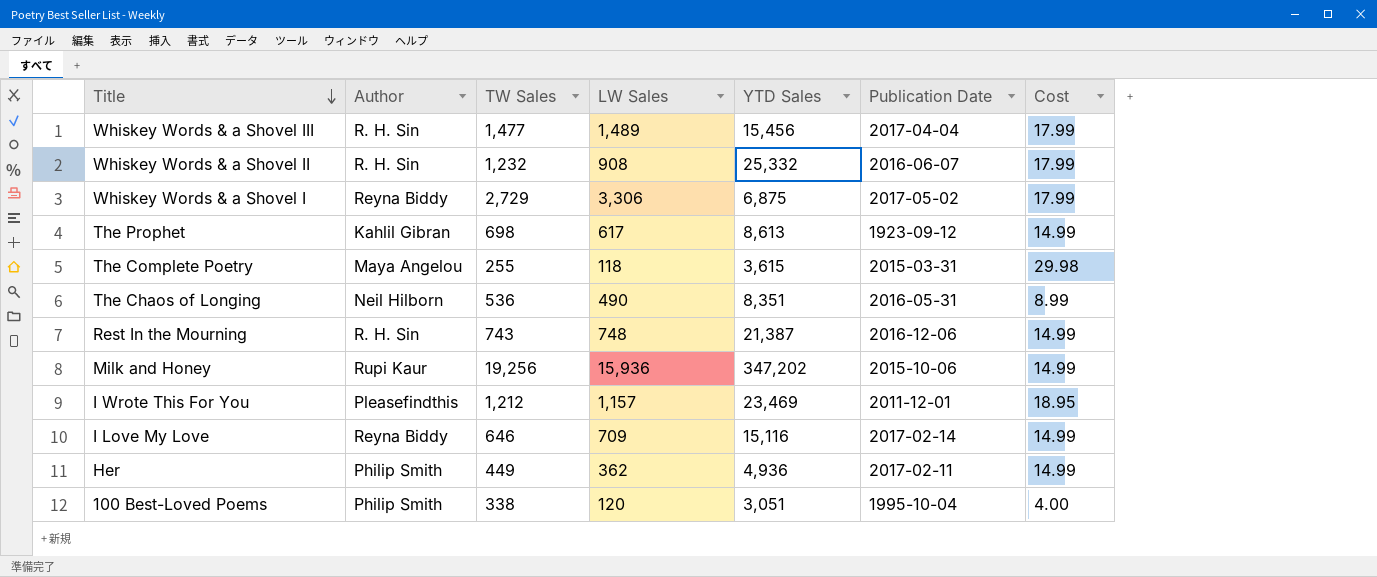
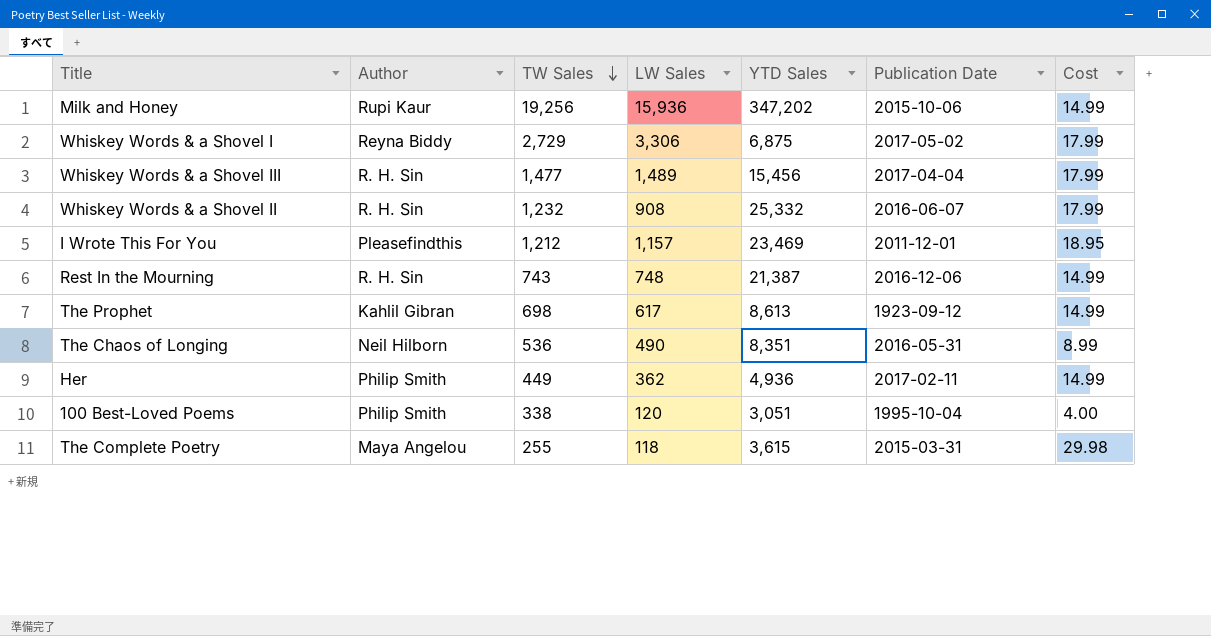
row order: Title descending -> TW Sales descending
row I Love My Love: Reyna Biddy | 646 | 709 | 15,116 | 2017-02-14 | 14.99 -> none

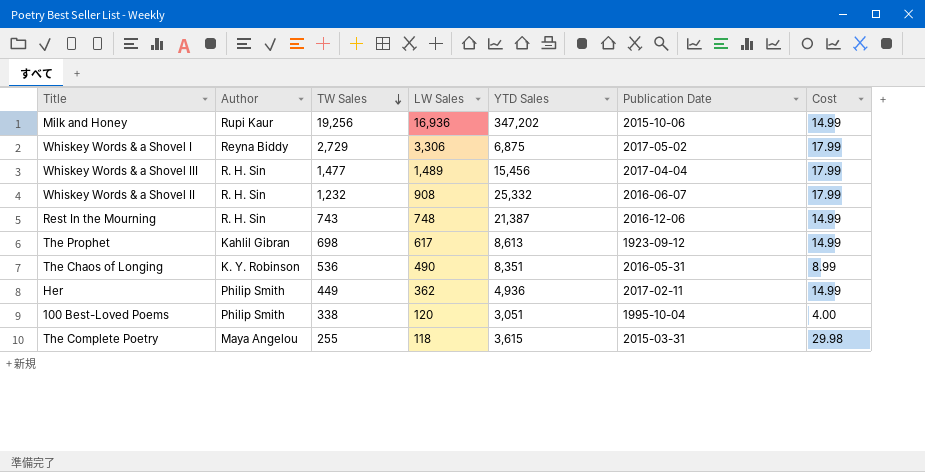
row I Wrote This For You: Pleasefindthis | 1,212 | 1,157 | 23,469 | 2011-12-01 | 18.95 -> none
Milk and Honey | LW Sales: 15,936 -> 16,936
The Chaos of Longing | Author: Neil Hilborn -> K. Y. Robinson

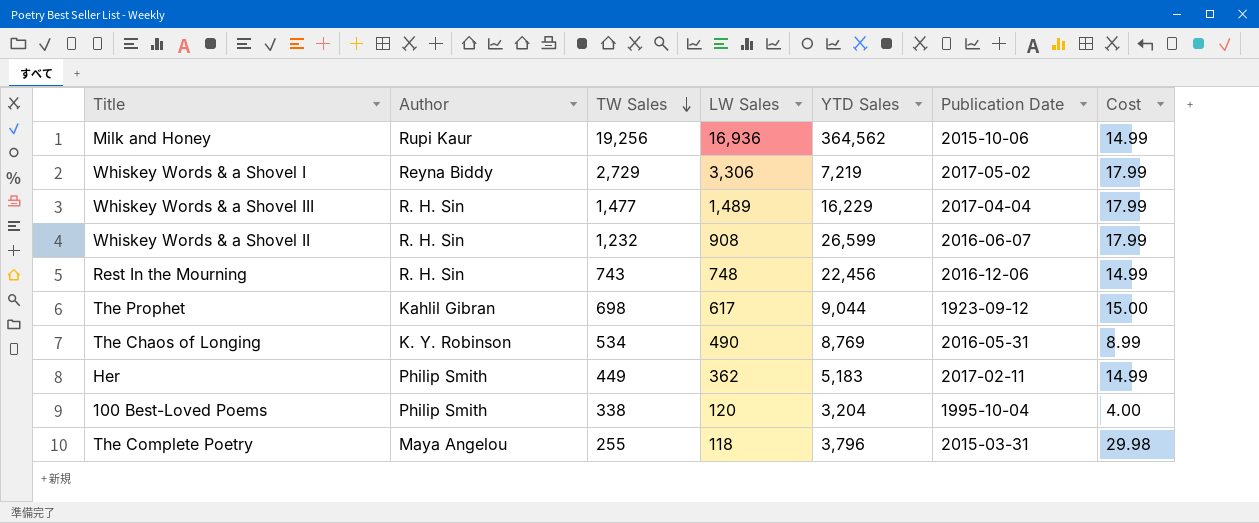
Milk and Honey | YTD Sales: 347,202 -> 364,562
Whiskey Words & a Shovel I | YTD Sales: 6,875 -> 7,219
Whiskey Words & a Shovel III | YTD Sales: 15,456 -> 16,229
Whiskey Words & a Shovel II | YTD Sales: 25,332 -> 26,599
Rest In the Mourning | YTD Sales: 21,387 -> 22,456
The Prophet | YTD Sales: 8,613 -> 9,044
The Prophet | Cost: 14.99 -> 15.00
The Chaos of Longing | TW Sales: 536 -> 534
The Chaos of Longing | YTD Sales: 8,351 -> 8,769
Her | YTD Sales: 4,936 -> 5,183
100 Best-Loved Poems | YTD Sales: 3,051 -> 3,204
The Complete Poetry | YTD Sales: 3,615 -> 3,796

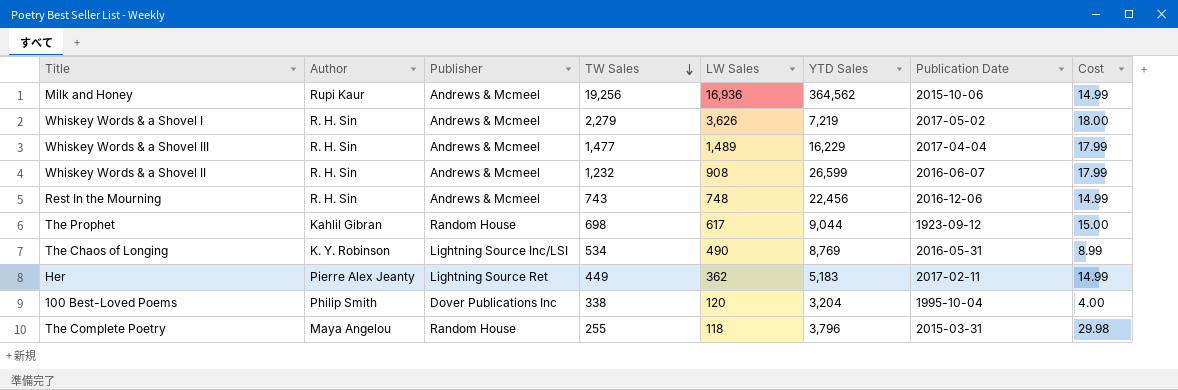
column Publisher | position: none -> 3
Whiskey Words & a Shovel I | Author: Reyna Biddy -> R. H. Sin
Whiskey Words & a Shovel I | TW Sales: 2,729 -> 2,279
Whiskey Words & a Shovel I | LW Sales: 3,306 -> 3,626
Whiskey Words & a Shovel I | Cost: 17.99 -> 18.00
Her | Author: Philip Smith -> Pierre Alex Jeanty

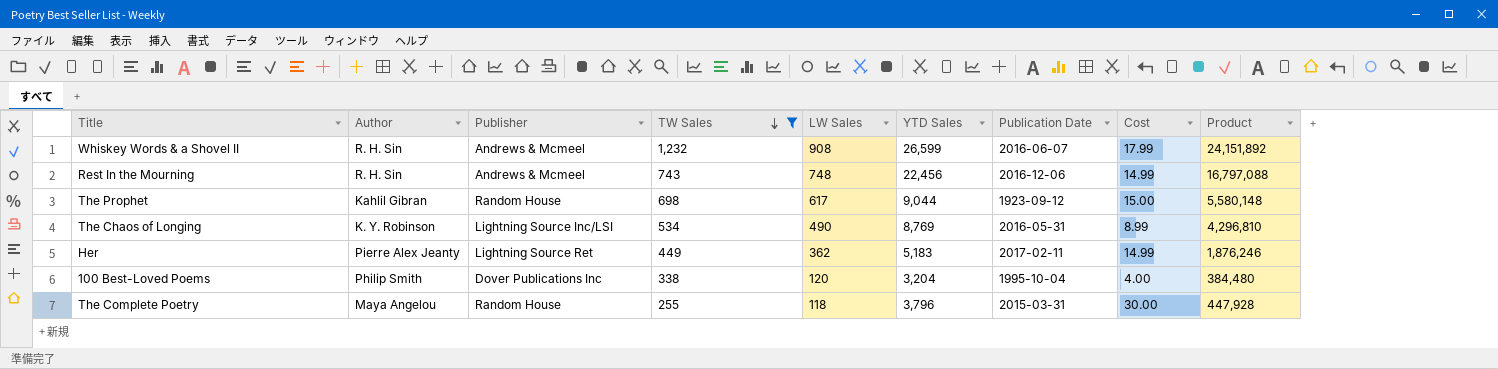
filter: none -> TW Sales <= 1,232
column Product | formula: none -> [LW Sales] * [YTD Sales]
The Complete Poetry | Cost: 29.98 -> 30.00

